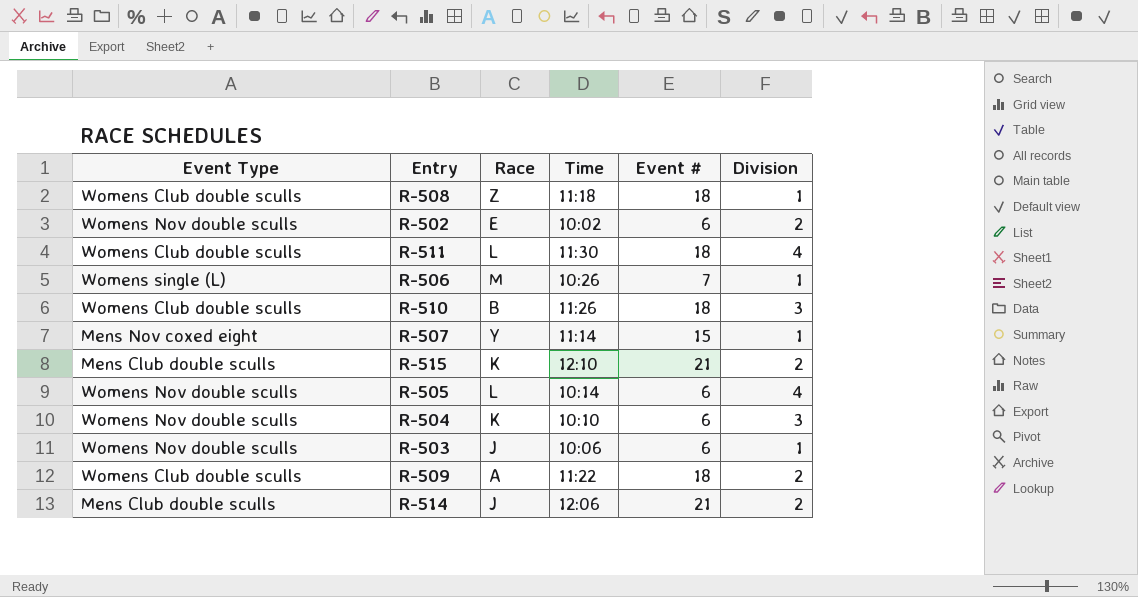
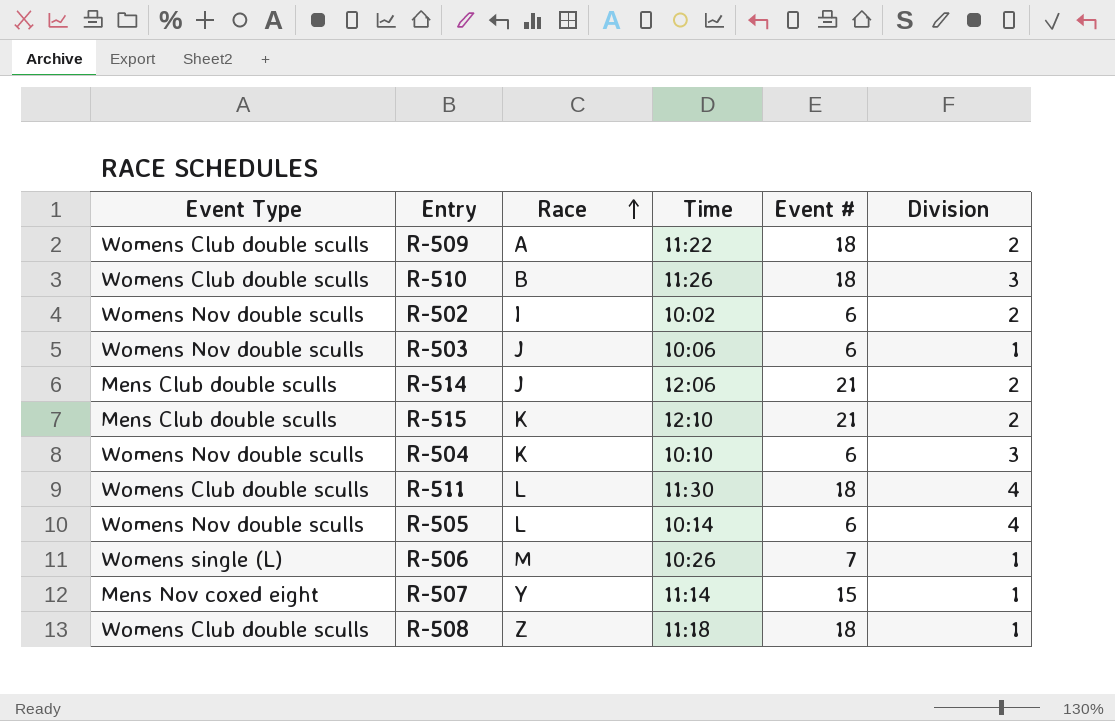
row order: none -> Race ascending
R-502 | Race: E -> I

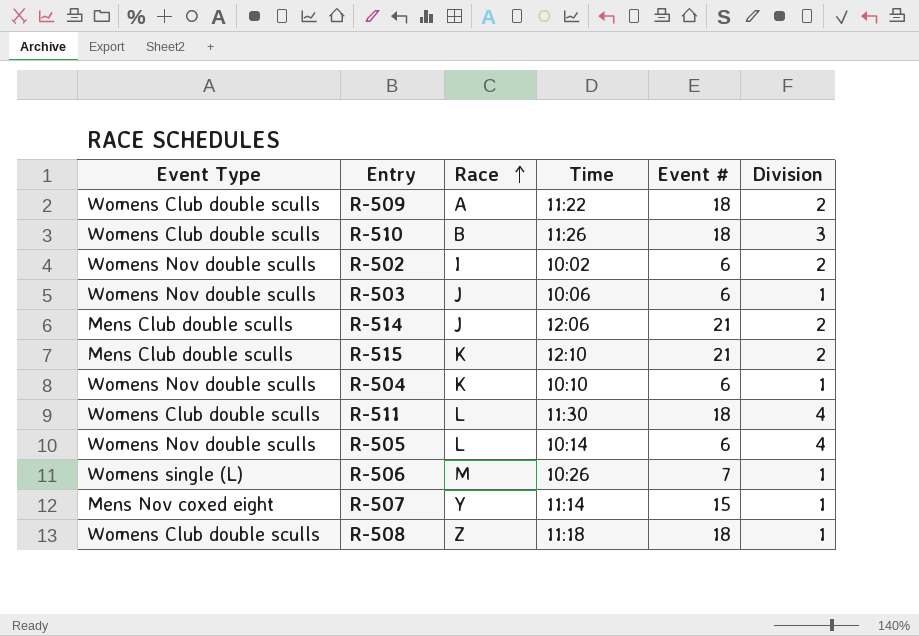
R-504 | Division: 3 -> 1

